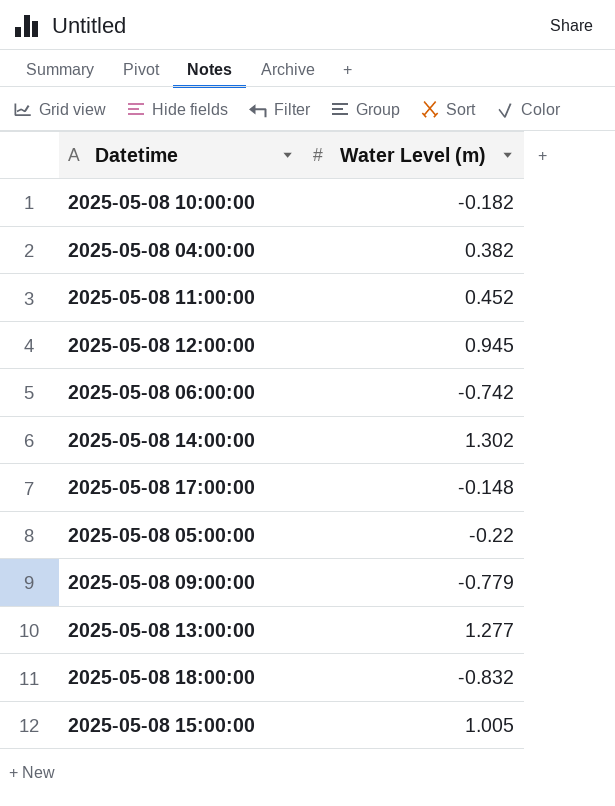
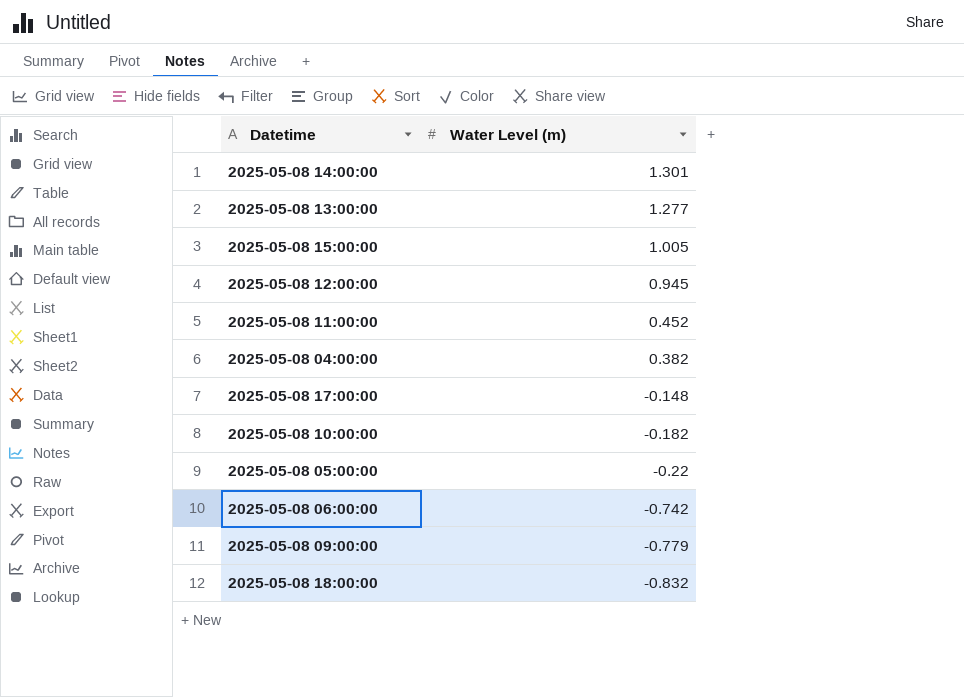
row order: none -> Water Level (m) descending
2025-05-08 14:00:00 | Water Level (m): 1.302 -> 1.301

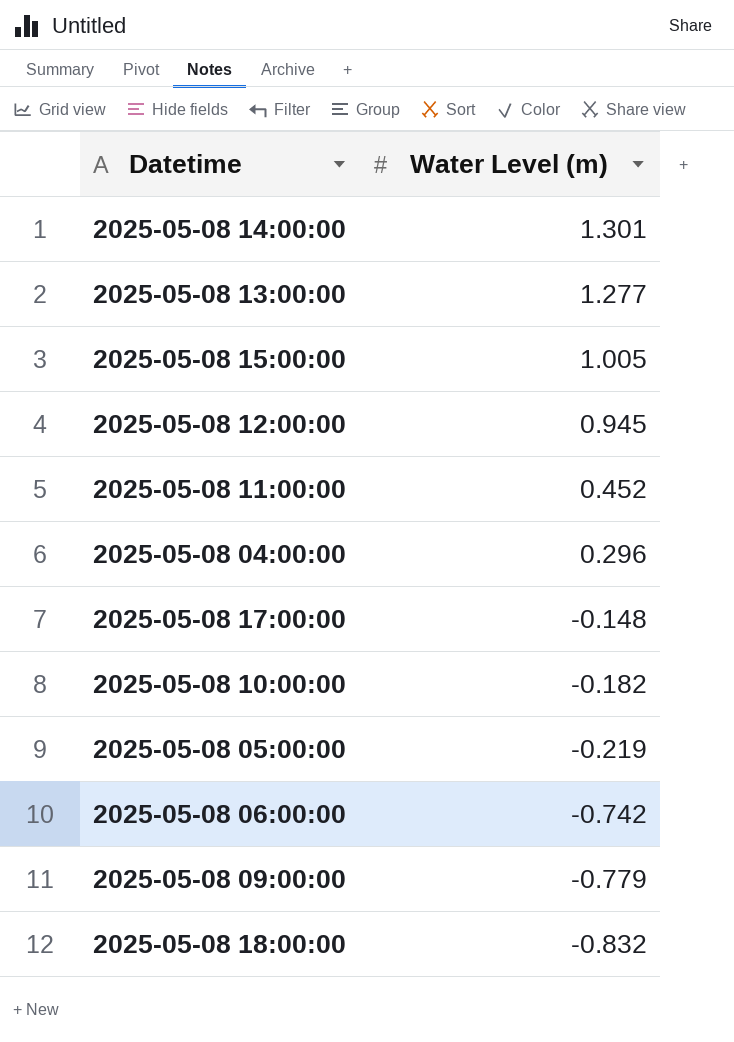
2025-05-08 04:00:00 | Water Level (m): 0.382 -> 0.296
2025-05-08 05:00:00 | Water Level (m): -0.22 -> -0.219

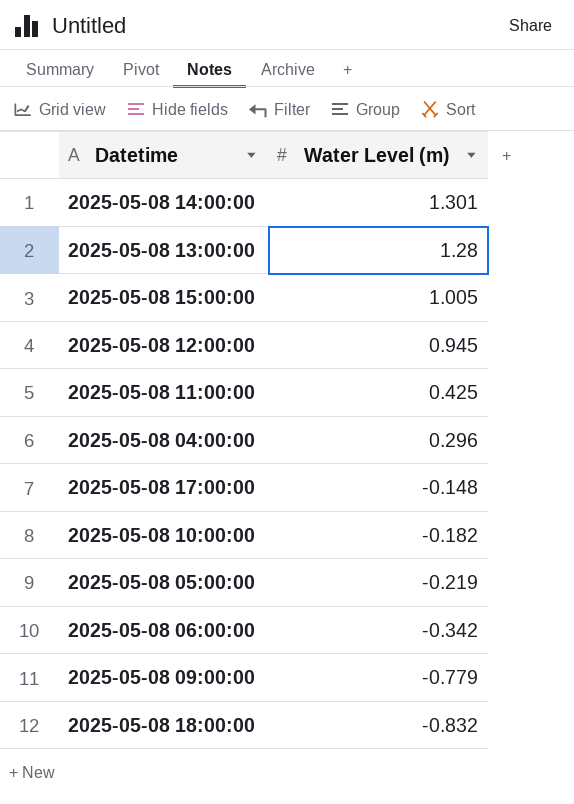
2025-05-08 13:00:00 | Water Level (m): 1.277 -> 1.28
2025-05-08 11:00:00 | Water Level (m): 0.452 -> 0.425
2025-05-08 06:00:00 | Water Level (m): -0.742 -> -0.342

